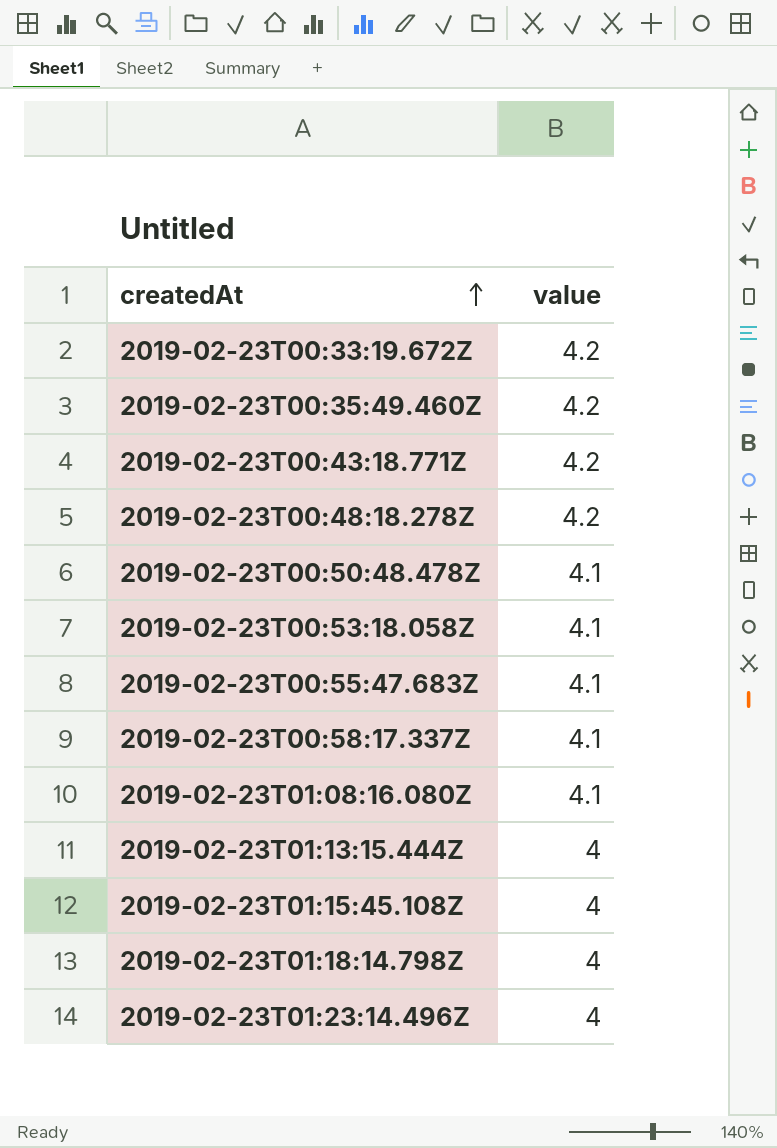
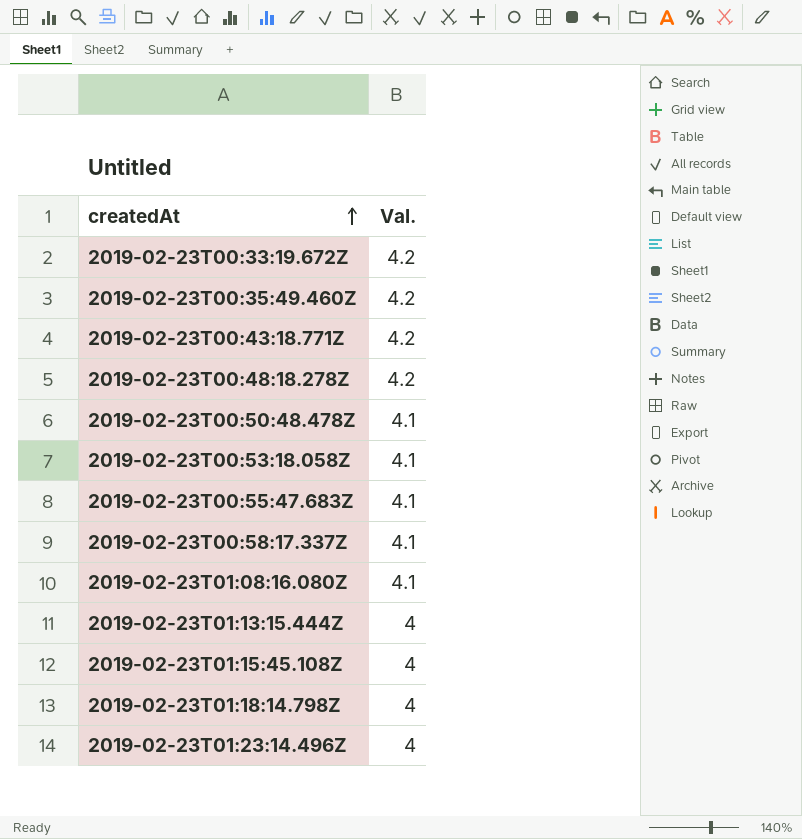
column name: value -> Val.

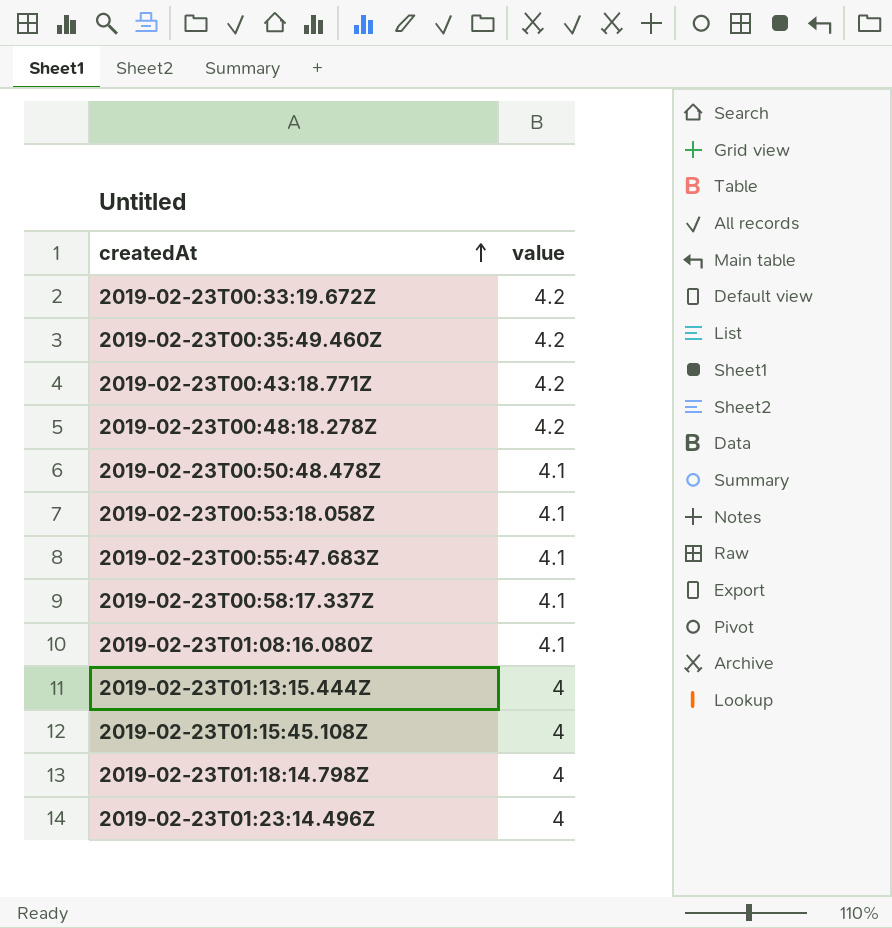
column name: Val. -> value

